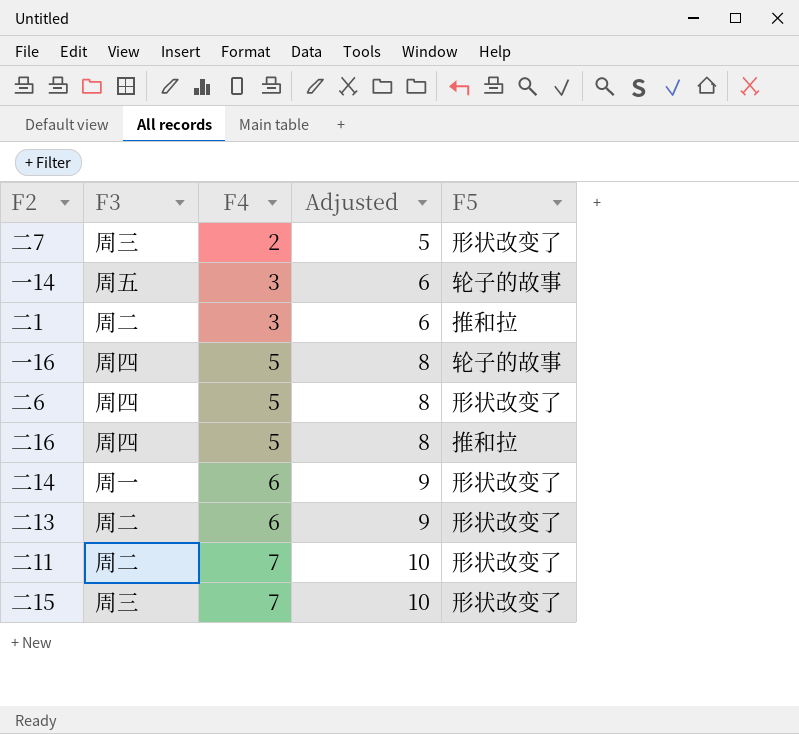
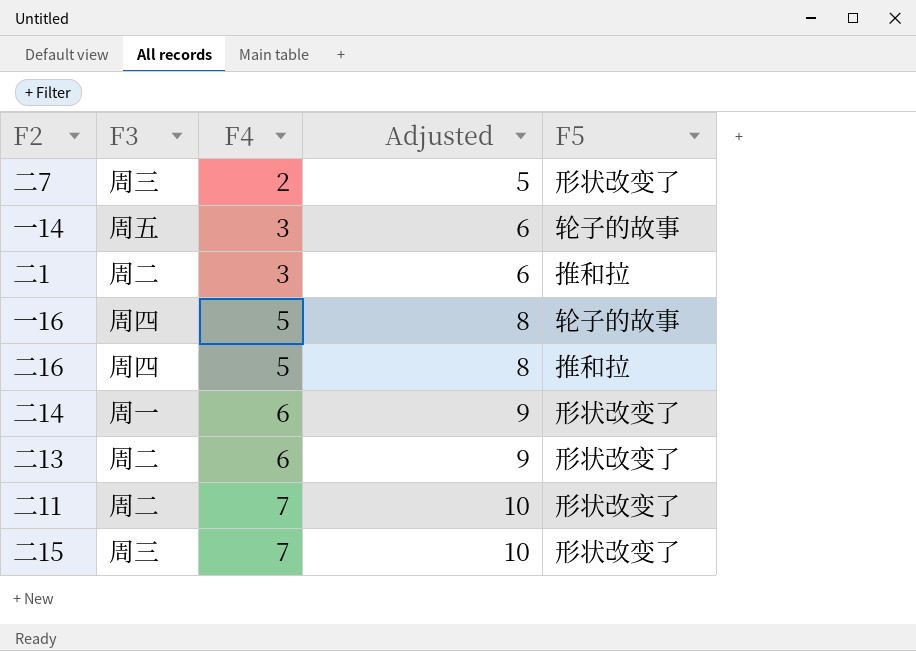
row 二6: 周四 | 5 | 8 | 形状改变了 -> none

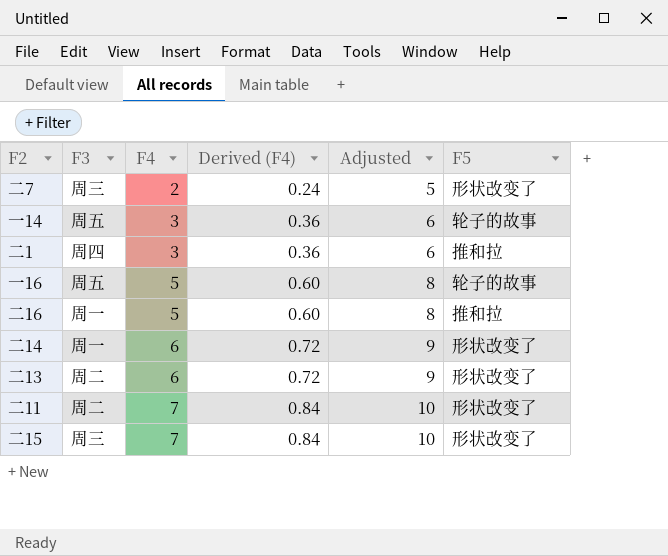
column Derived (F4) | formula: none -> [F4] * 0.12
二1 | F3: 周二 -> 周四
一16 | F3: 周四 -> 周五
二16 | F3: 周四 -> 周一

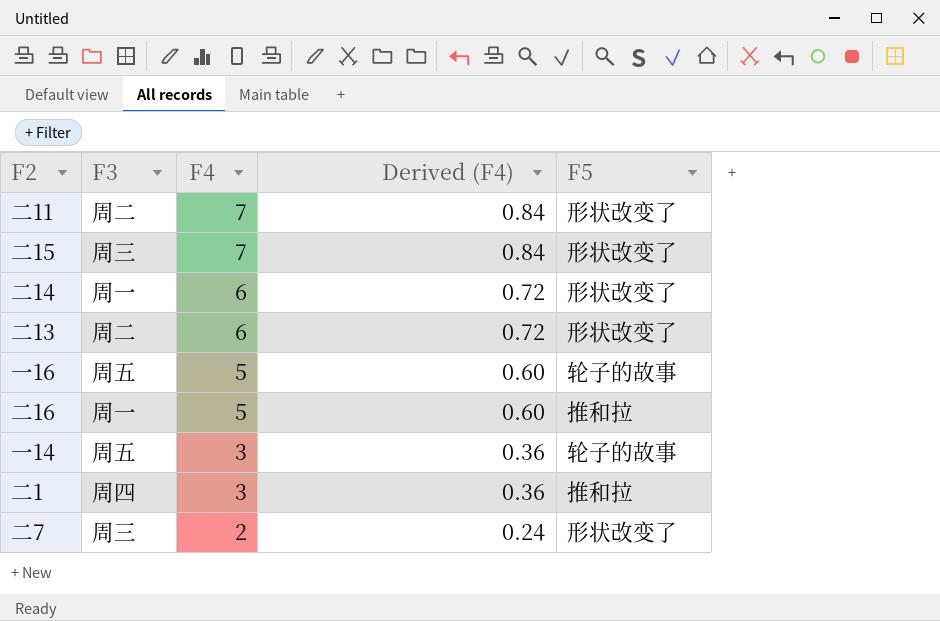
row order: F4 ascending -> F4 descending
column Adjusted | formula: [F4] + 3 -> none

